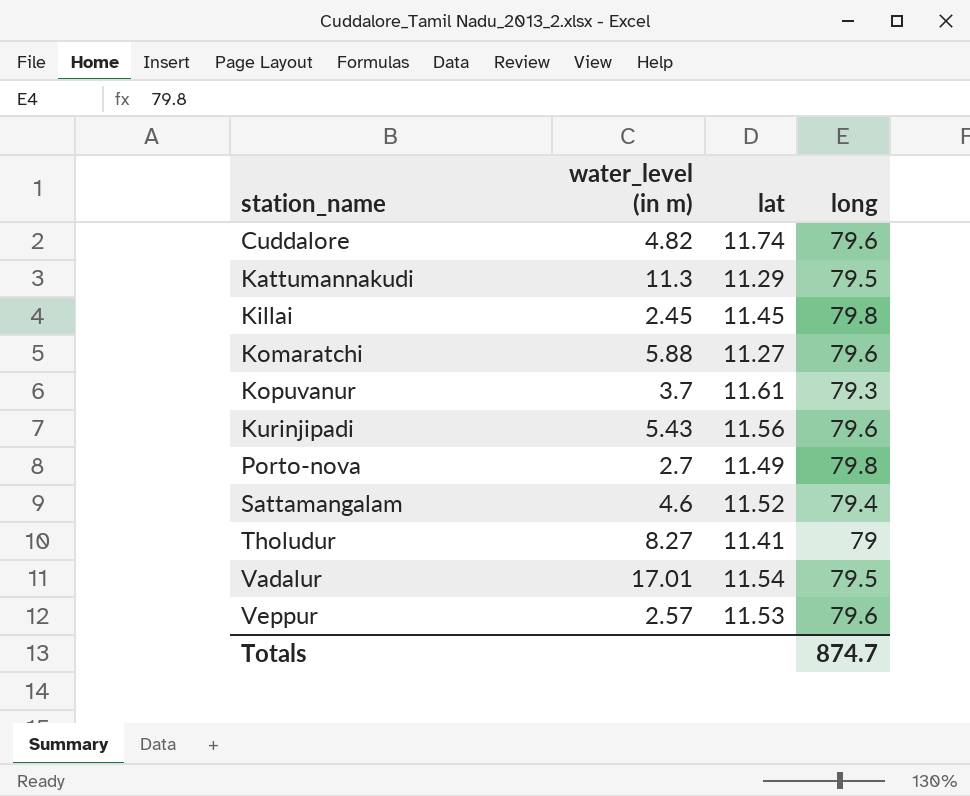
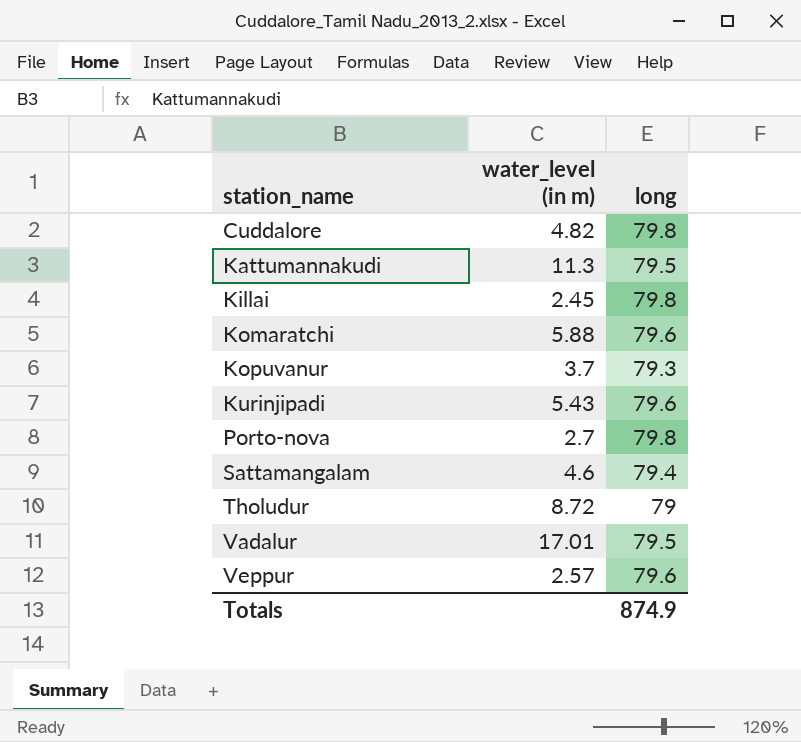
column lat | position: 3 -> none
Cuddalore | long: 79.6 -> 79.8
Tholudur | water_level (in m): 8.27 -> 8.72
Totals | long: 874.7 -> 874.9

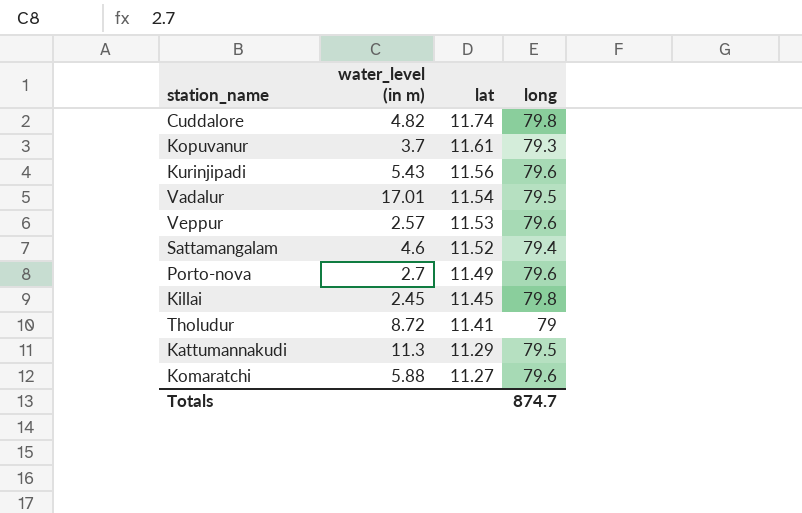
row order: station_name ascending -> lat descending
column lat | position: none -> 3
Porto-nova | long: 79.8 -> 79.6
Totals | long: 874.9 -> 874.7

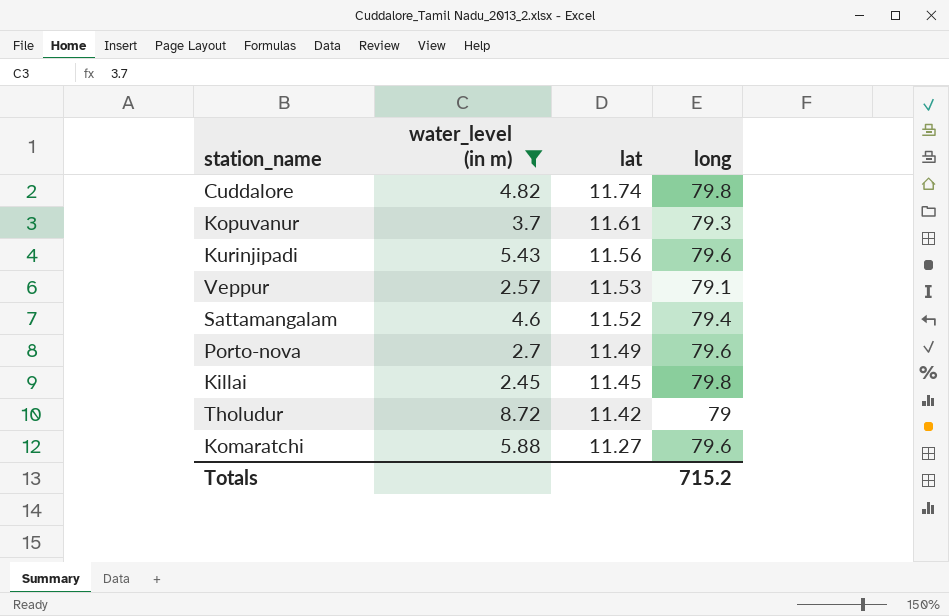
filter: none -> water_level (in m) <= 8.72
Veppur | long: 79.6 -> 79.1
Tholudur | lat: 11.41 -> 11.42
Totals | long: 874.7 -> 715.2

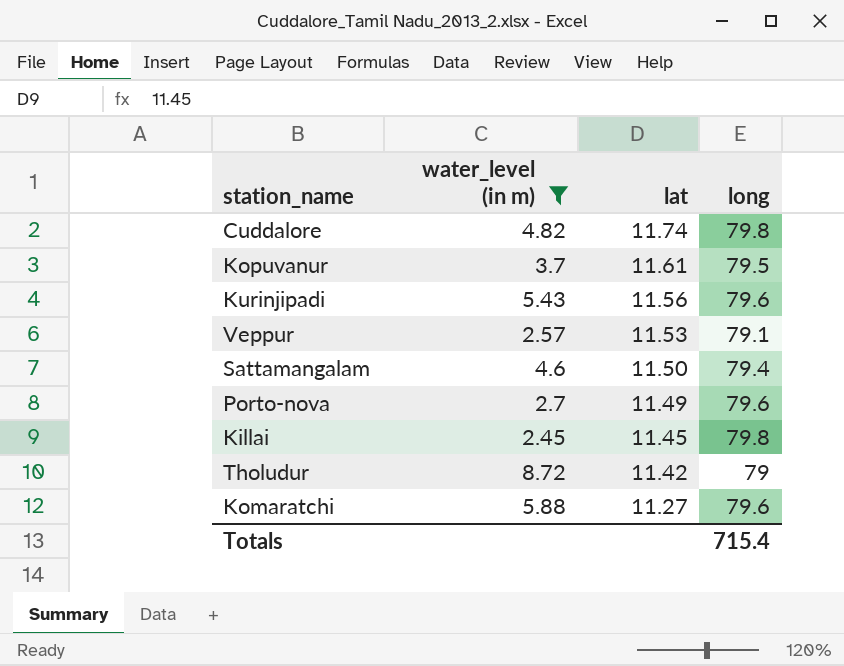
Kopuvanur | long: 79.3 -> 79.5
Sattamangalam | lat: 11.52 -> 11.50
Totals | long: 715.2 -> 715.4

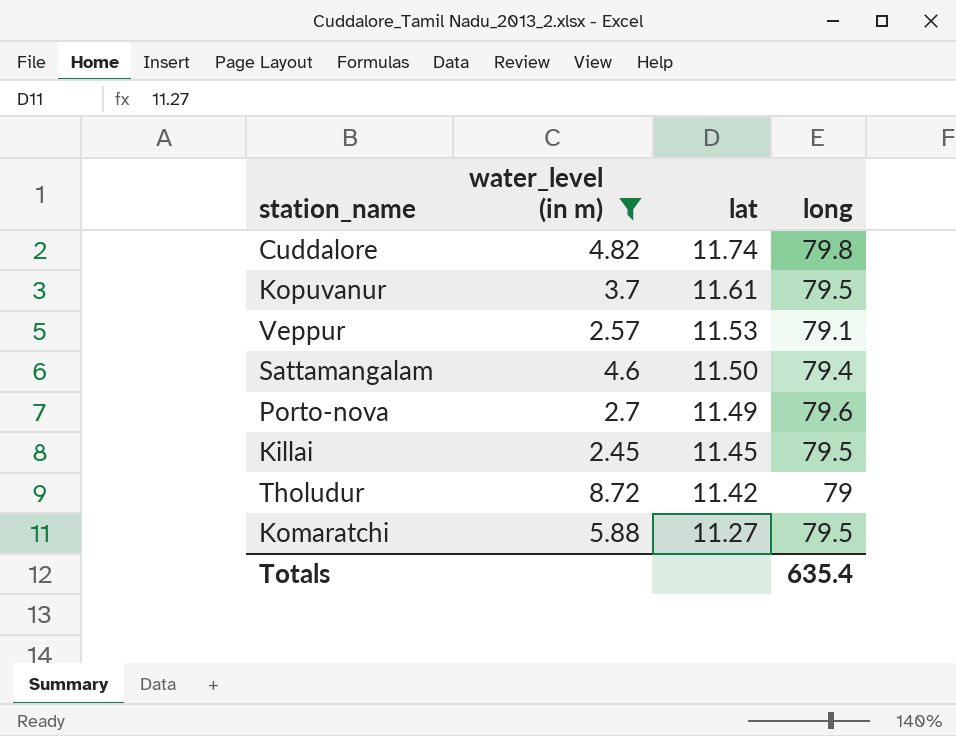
row Kurinjipadi: 5.43 | 11.56 | 79.6 -> none
Killai | long: 79.8 -> 79.5
Komaratchi | long: 79.6 -> 79.5
Totals | long: 715.4 -> 635.4

